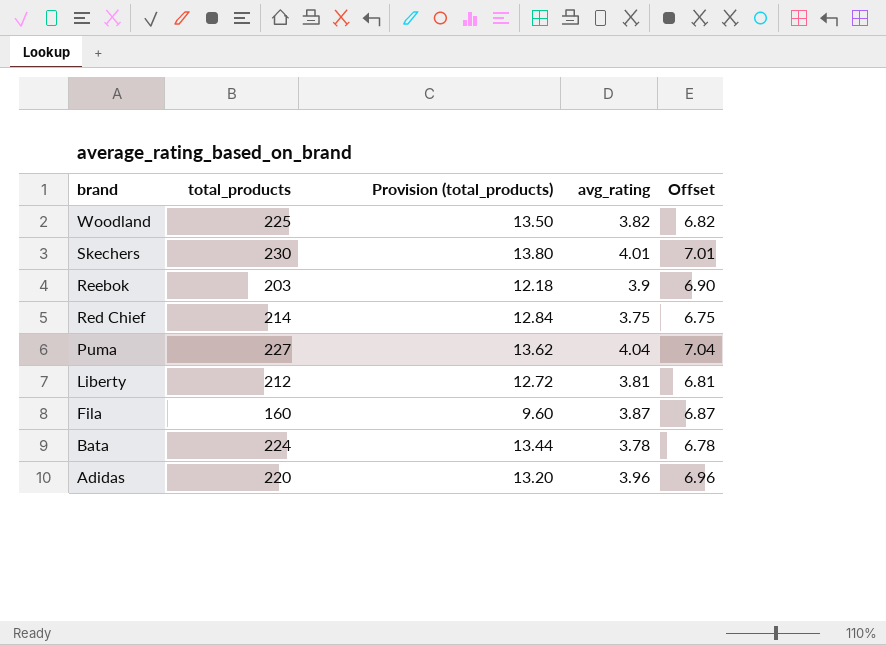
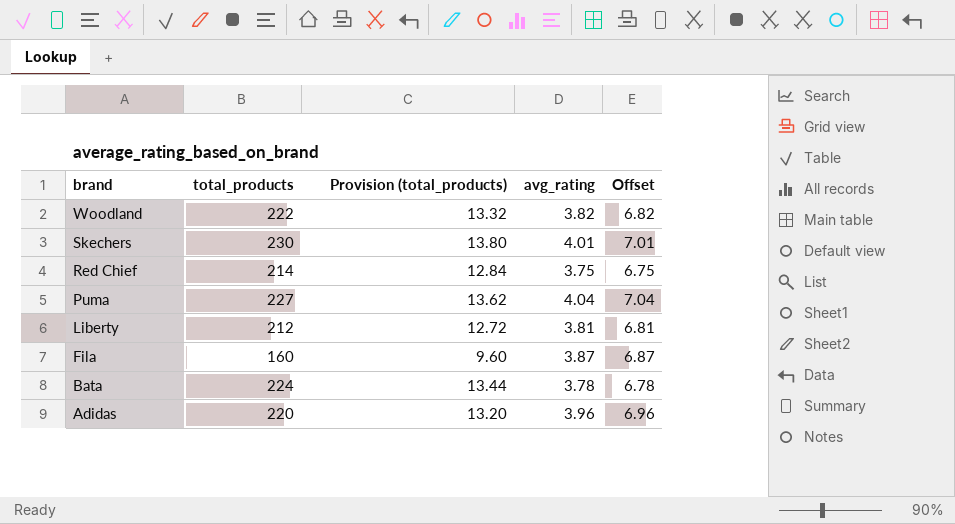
row Reebok: 203 | 12.18 | 3.9 | 6.90 -> none
Woodland | total_products: 225 -> 222
Woodland | Provision (total_products): 13.50 -> 13.32

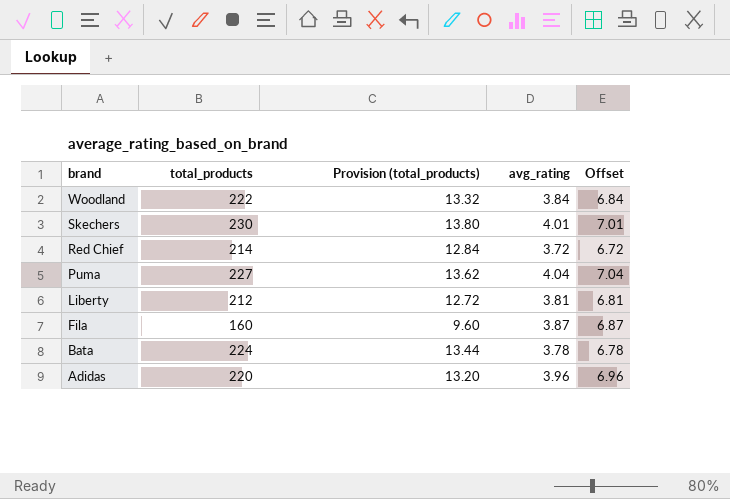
Woodland | avg_rating: 3.82 -> 3.84
Woodland | Offset: 6.82 -> 6.84
Red Chief | avg_rating: 3.75 -> 3.72
Red Chief | Offset: 6.75 -> 6.72

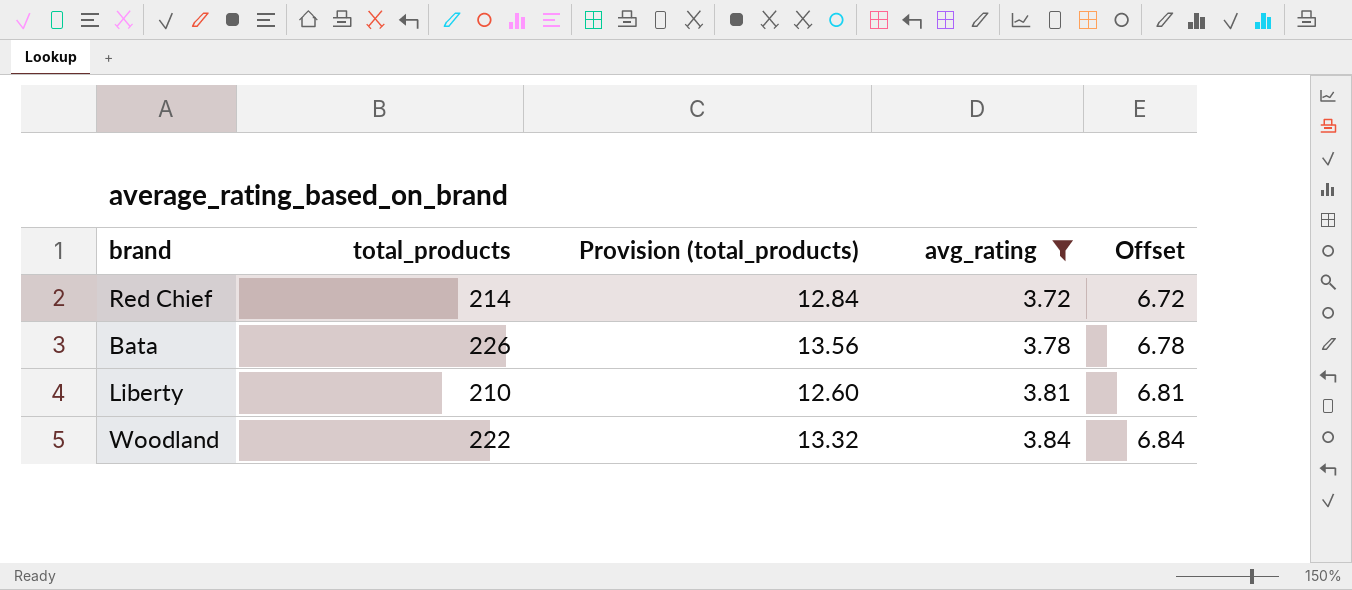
filter: none -> avg_rating <= 3.84
row order: brand descending -> avg_rating ascending
Bata | total_products: 224 -> 226
Bata | Provision (total_products): 13.44 -> 13.56
Liberty | total_products: 212 -> 210
Liberty | Provision (total_products): 12.72 -> 12.60

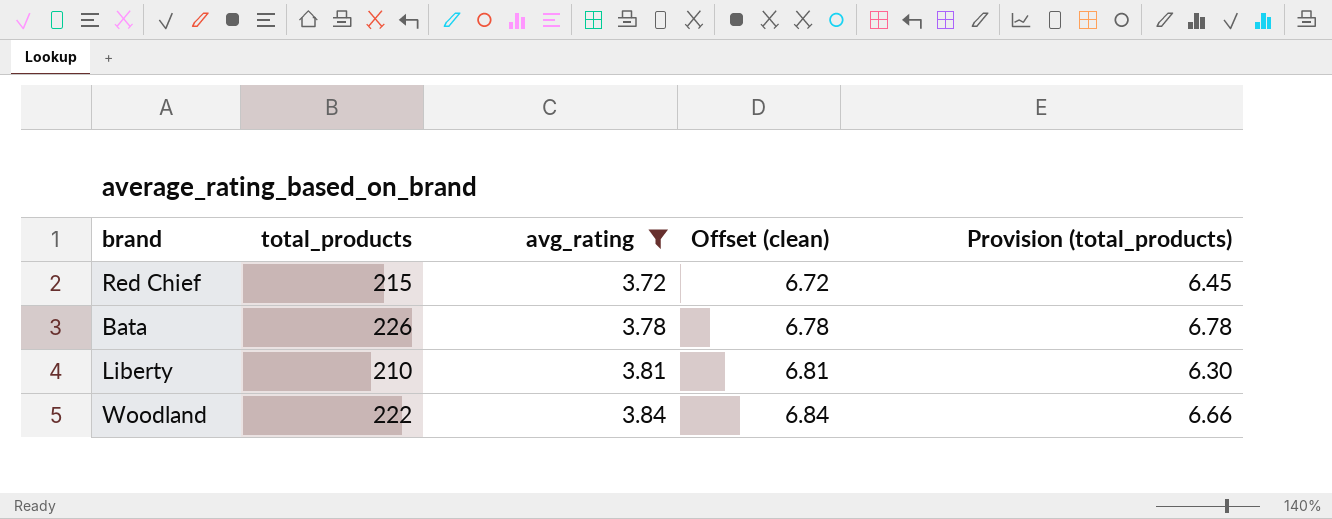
column name: Offset -> Offset (clean)
column Provision (total_products) | formula: [total_products] * 0.06 -> [total_products] * 0.03
column Provision (total_products) | position: 3 -> 5
Red Chief | total_products: 214 -> 215

